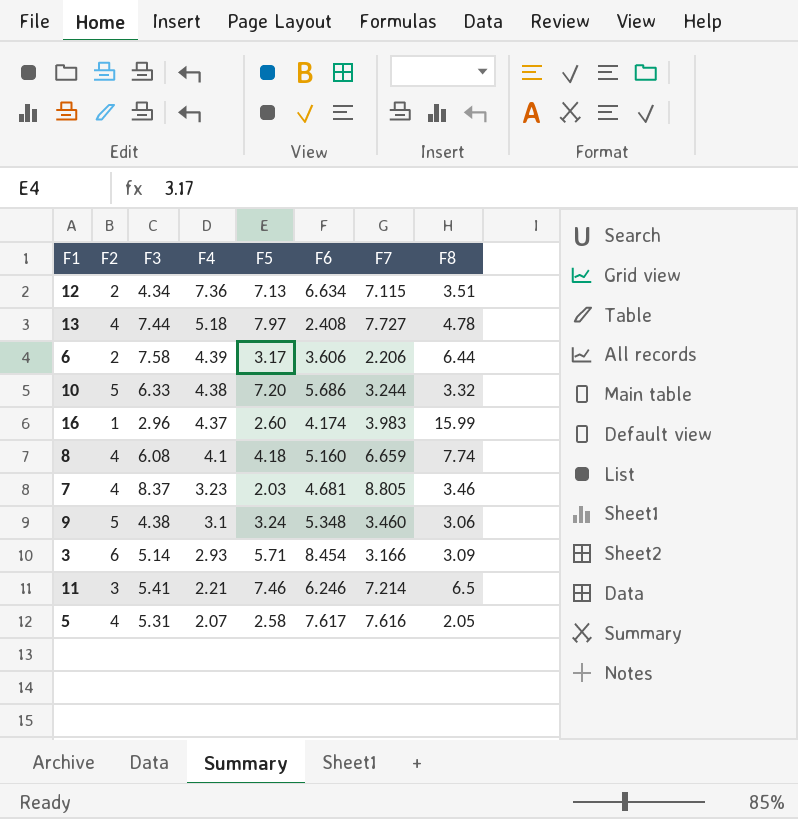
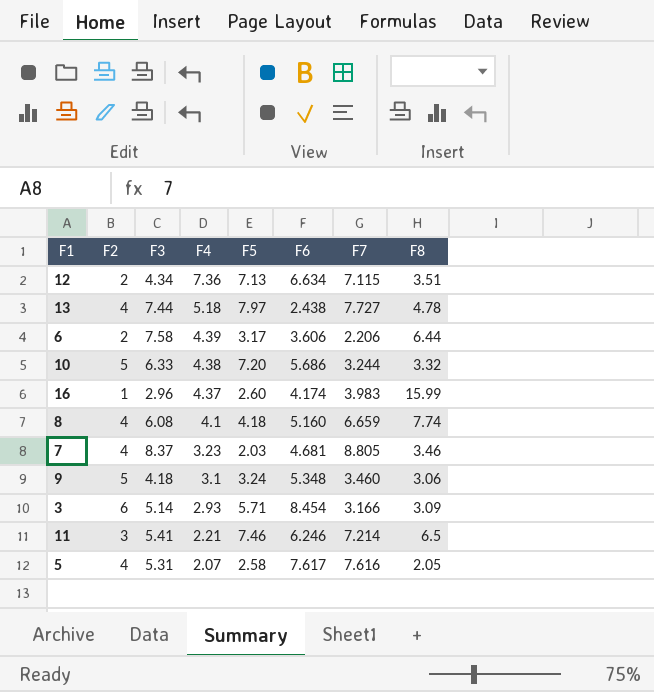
13 | F6: 2.408 -> 2.438
9 | F3: 4.38 -> 4.18

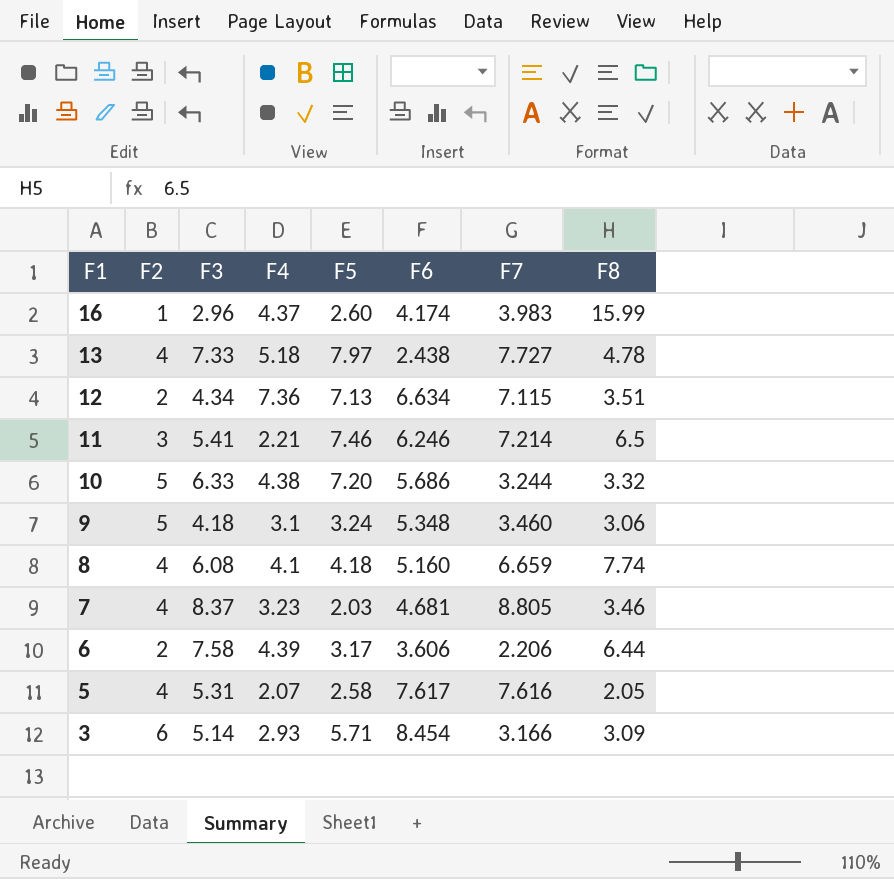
row order: F4 descending -> F1 descending
13 | F3: 7.44 -> 7.33

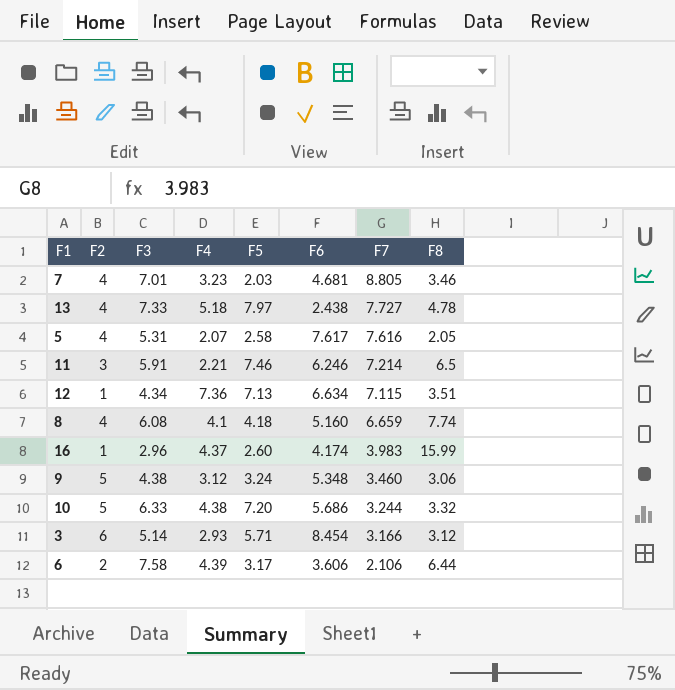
row order: F1 descending -> F7 descending
7 | F3: 8.37 -> 7.01
11 | F3: 5.41 -> 5.91
12 | F2: 2 -> 1
9 | F3: 4.18 -> 4.38
9 | F4: 3.1 -> 3.12
3 | F8: 3.09 -> 3.12
6 | F7: 2.206 -> 2.106

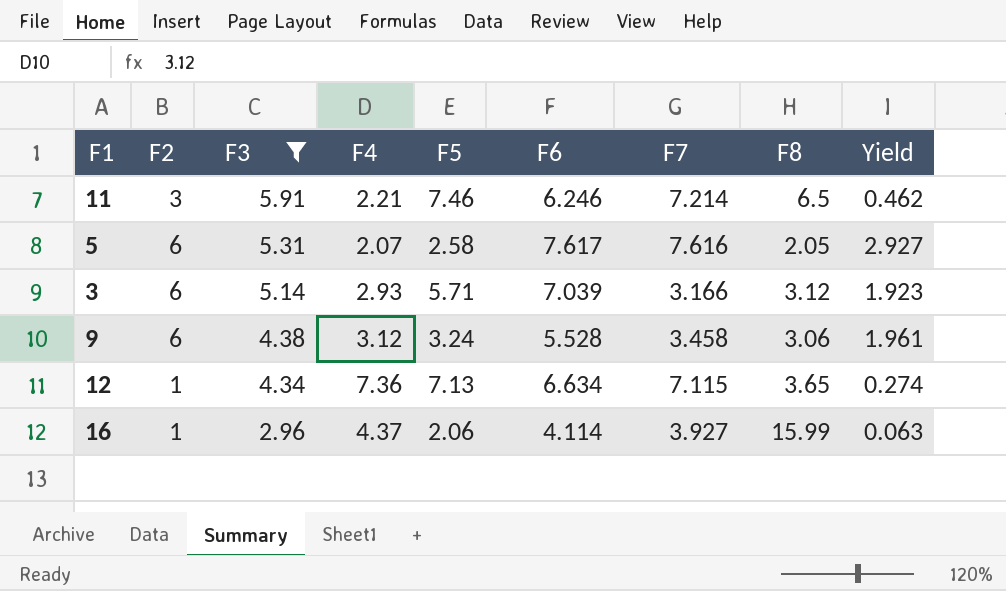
filter: none -> F3 <= 5.91
row order: F7 descending -> F3 descending
column Yield | formula: none -> [F2] / [F8]
5 | F2: 4 -> 6
3 | F6: 8.454 -> 7.039
9 | F2: 5 -> 6
9 | F6: 5.348 -> 5.528
9 | F7: 3.460 -> 3.458
12 | F8: 3.51 -> 3.65
16 | F5: 2.60 -> 2.06
16 | F6: 4.174 -> 4.114
16 | F7: 3.983 -> 3.927

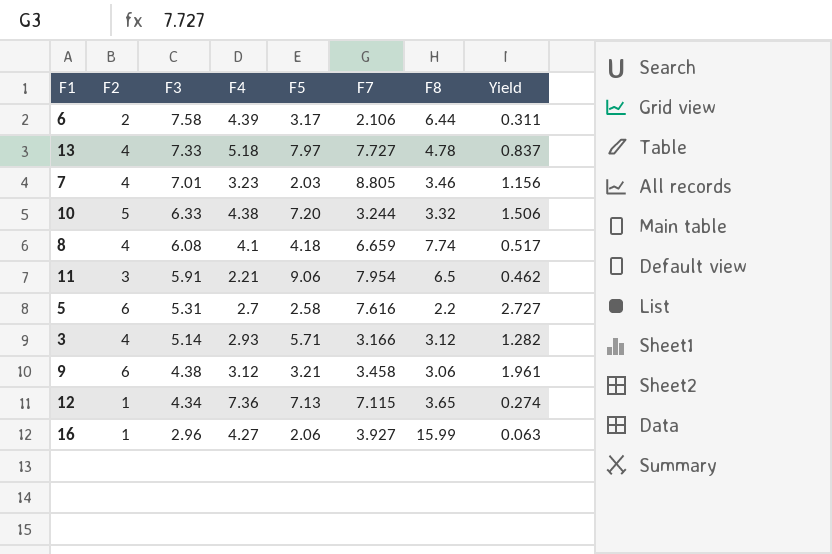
filter: F3 <= 5.91 -> none
column F6 | position: 6 -> none
11 | F5: 7.46 -> 9.06
11 | F7: 7.214 -> 7.954
5 | F4: 2.07 -> 2.7
5 | F8: 2.05 -> 2.2
5 | Yield: 2.927 -> 2.727
3 | F2: 6 -> 4
3 | Yield: 1.923 -> 1.282
9 | F5: 3.24 -> 3.21
16 | F4: 4.37 -> 4.27

